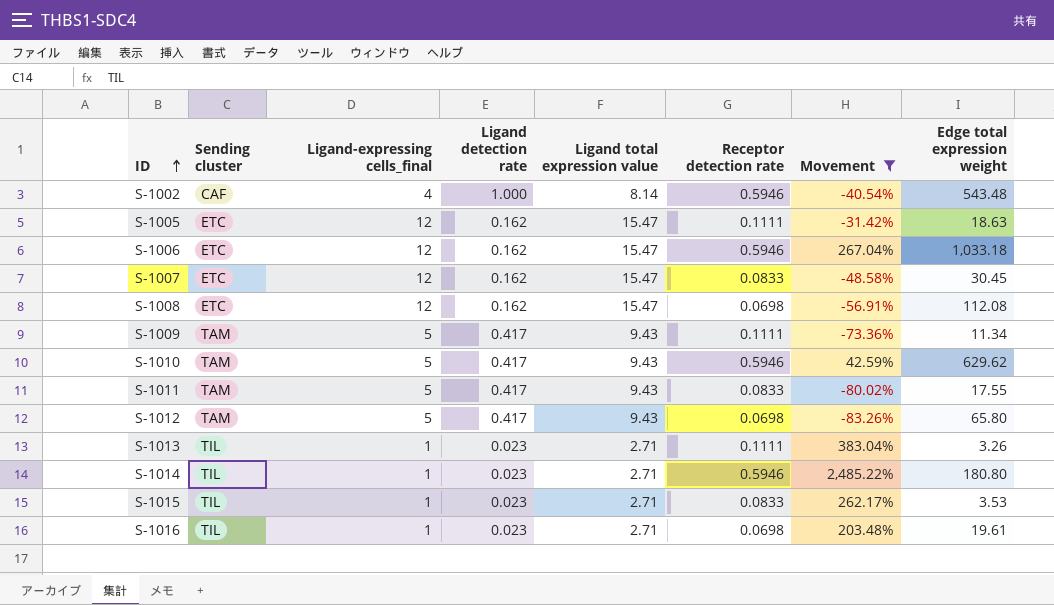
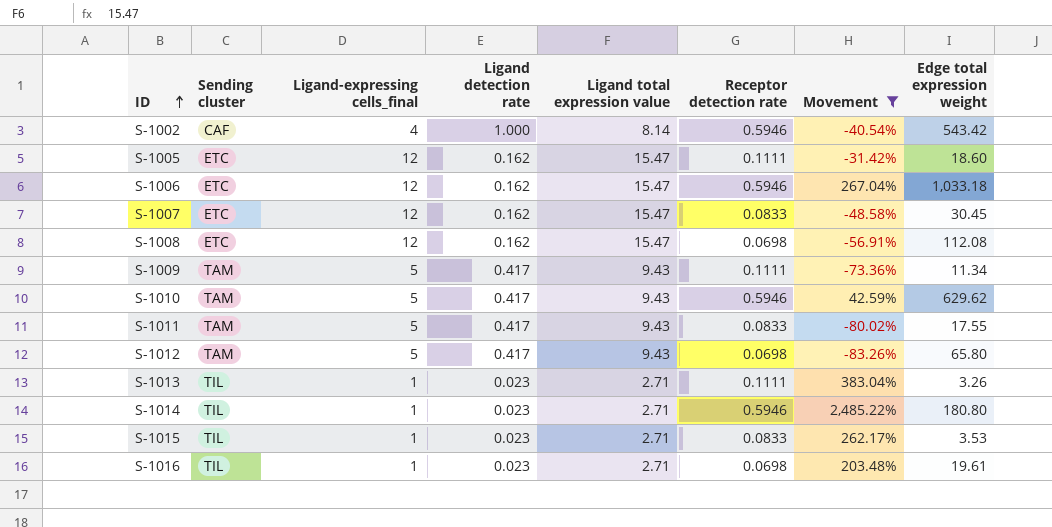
S-1002 | Edge total expression weight: 543.48 -> 543.42
S-1005 | Edge total expression weight: 18.63 -> 18.60

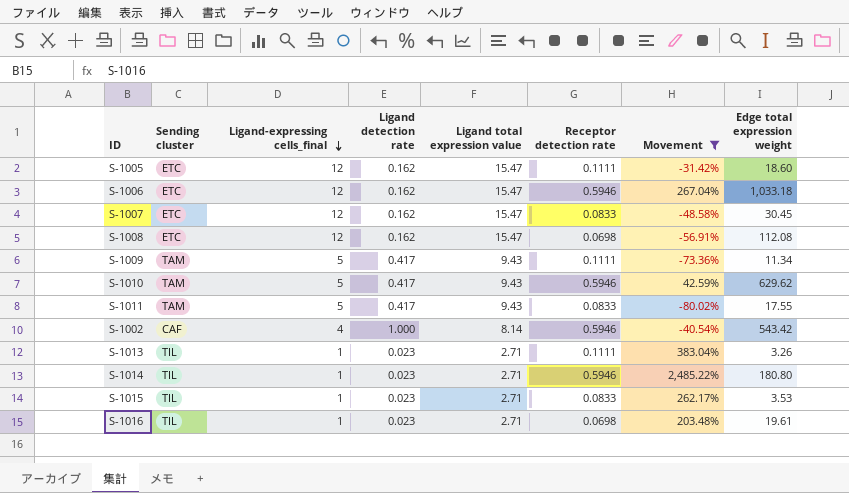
row order: ID ascending -> Ligand-expressing cells_final descending
row S-1012: TAM | 5 | 0.417 | 9.43 | 0.0698 | -83.26% | 65.80 -> none

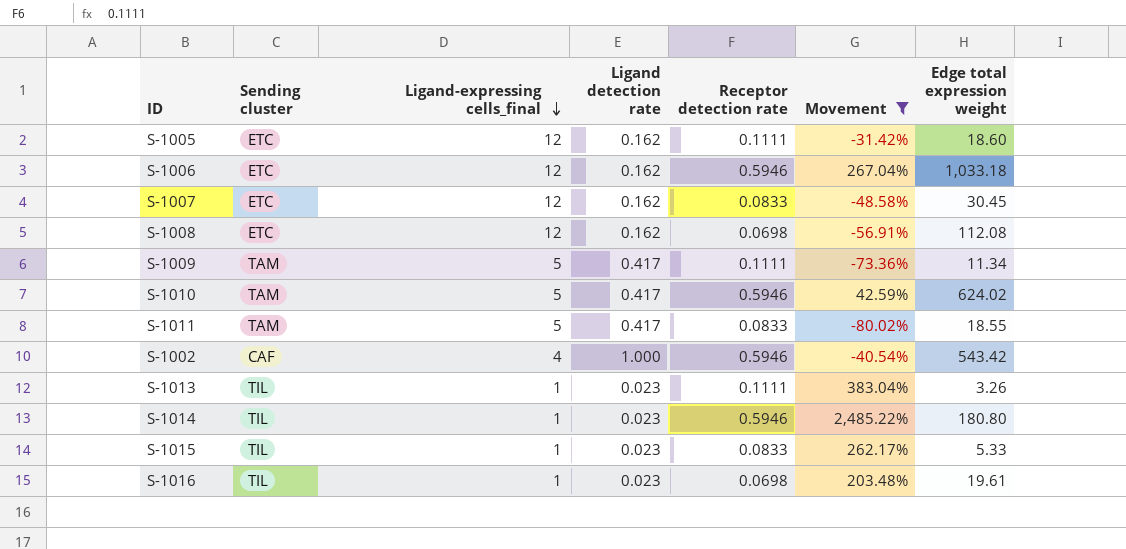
column Ligand total expression value | position: 5 -> none
S-1010 | Edge total expression weight: 629.62 -> 624.02
S-1011 | Edge total expression weight: 17.55 -> 18.55
S-1015 | Edge total expression weight: 3.53 -> 5.33

